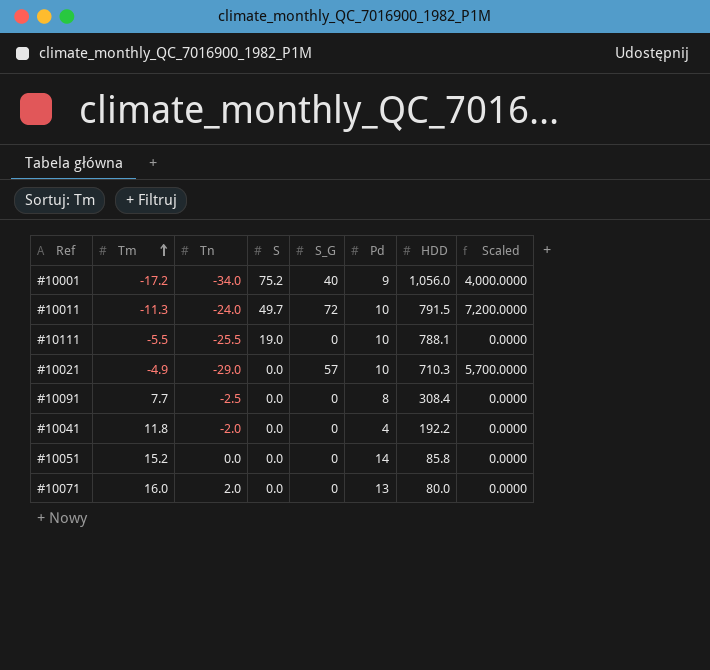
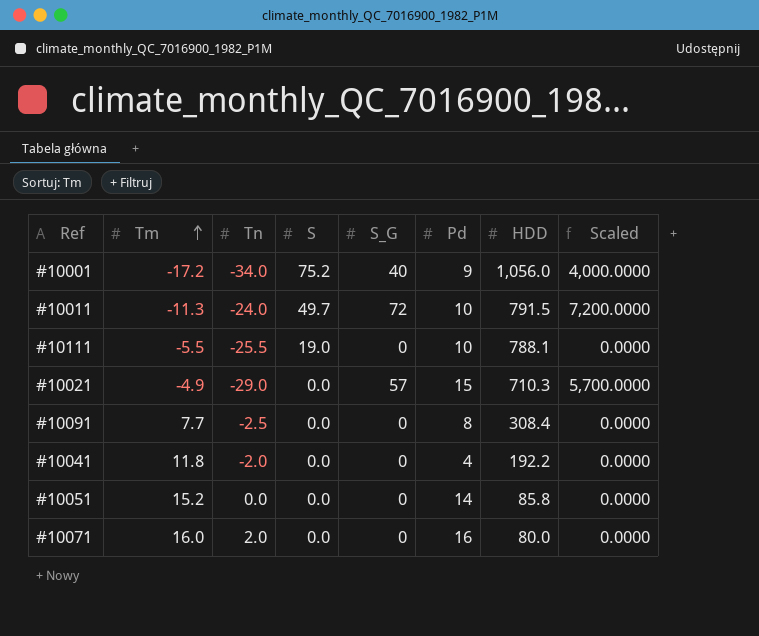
#10021 | Pd: 10 -> 15
#10071 | Pd: 13 -> 16

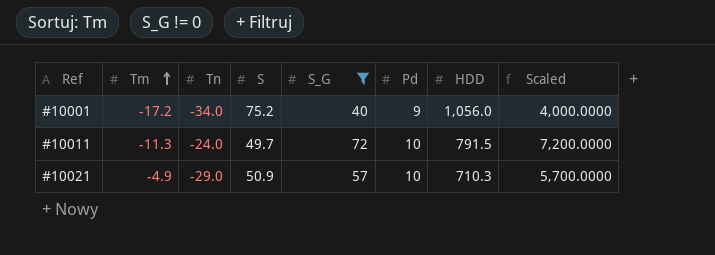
filter: none -> S_G != 0
#10021 | S: 0.0 -> 50.9
#10021 | Pd: 15 -> 10

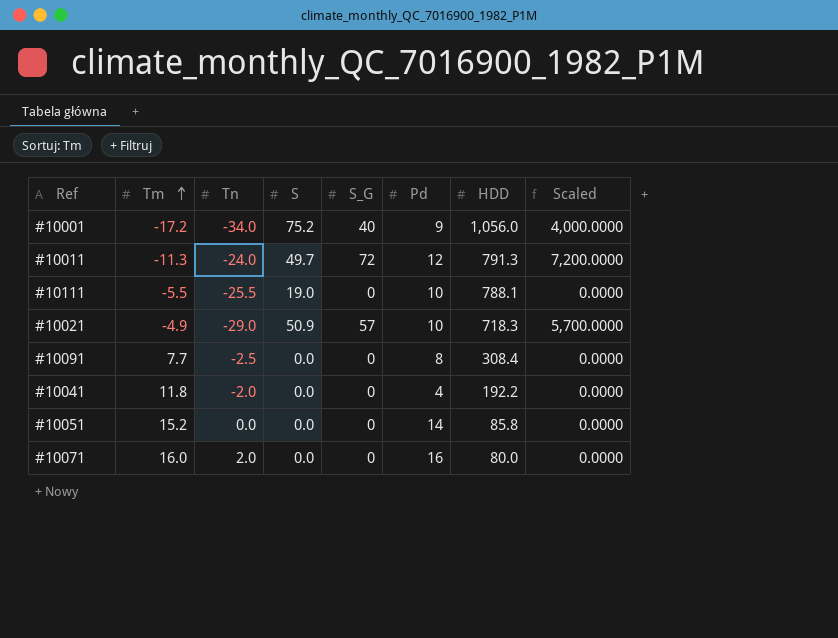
filter: S_G != 0 -> none
#10011 | Pd: 10 -> 12
#10011 | HDD: 791.5 -> 791.3
#10021 | HDD: 710.3 -> 718.3

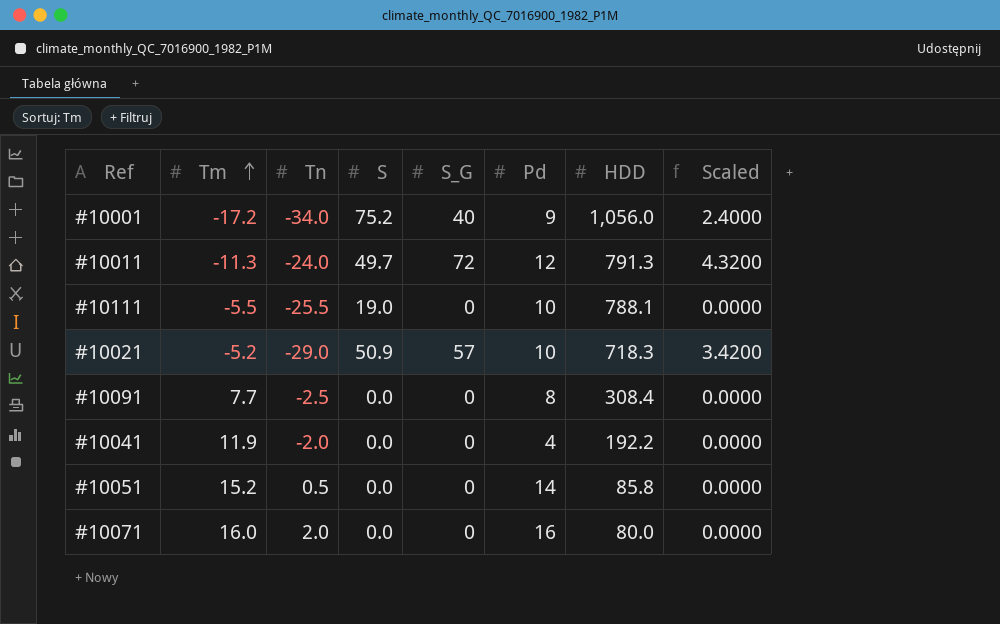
column Scaled | formula: [S_G] * 100 -> [S_G] * 0.06
#10021 | Tm: -4.9 -> -5.2
#10041 | Tm: 11.8 -> 11.9
#10051 | Tn: 0.0 -> 0.5

